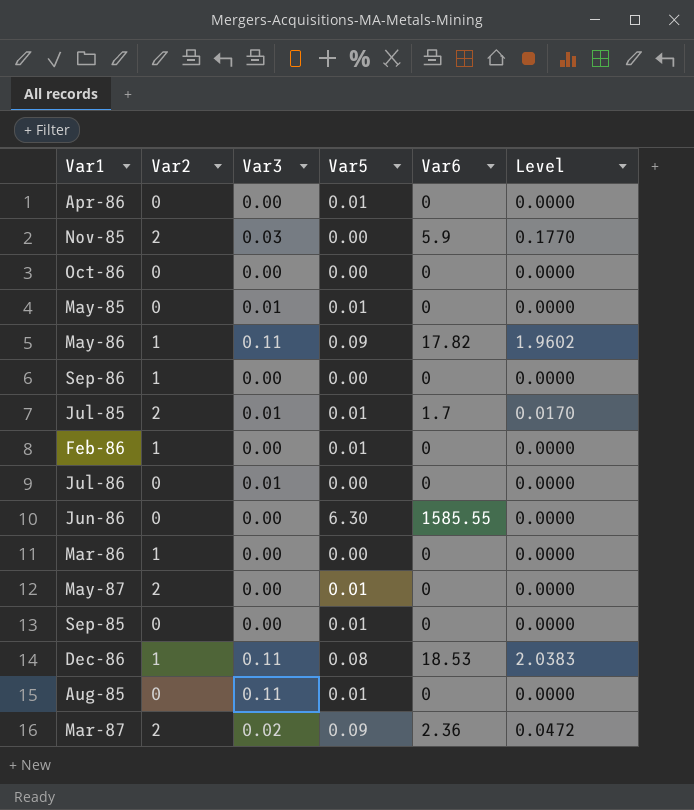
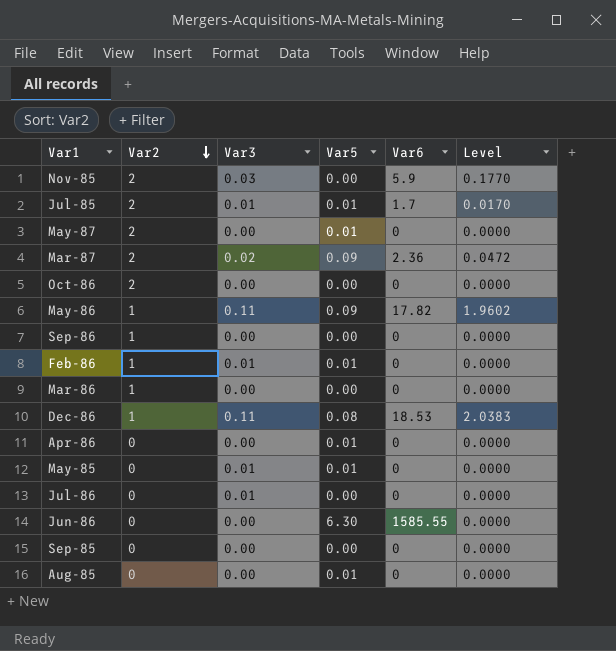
row order: none -> Var2 descending
Oct-86 | Var2: 0 -> 2
Feb-86 | Var3: 0.00 -> 0.01
Sep-85 | Var5: 0.01 -> 0.00
Aug-85 | Var3: 0.11 -> 0.00

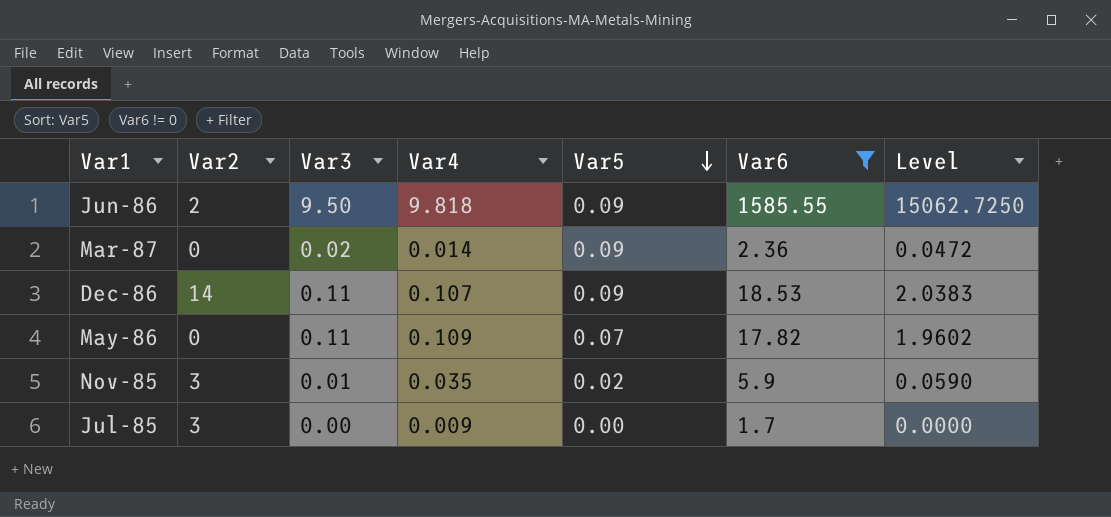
filter: none -> Var6 != 0
row order: Var2 descending -> Var5 descending
column Var4 | position: none -> 4
Jun-86 | Var2: 0 -> 2
Jun-86 | Var3: 0.00 -> 9.50
Jun-86 | Var5: 6.30 -> 0.09
Jun-86 | Level: 0.0000 -> 15062.7250
Mar-87 | Var2: 2 -> 0
Dec-86 | Var2: 1 -> 14
Dec-86 | Var5: 0.08 -> 0.09
May-86 | Var2: 1 -> 0
May-86 | Var5: 0.09 -> 0.07
Nov-85 | Var2: 2 -> 3
Nov-85 | Var3: 0.03 -> 0.01
Nov-85 | Var5: 0.00 -> 0.02
Nov-85 | Level: 0.1770 -> 0.0590
Jul-85 | Var2: 2 -> 3
Jul-85 | Var3: 0.01 -> 0.00
Jul-85 | Var5: 0.01 -> 0.00
Jul-85 | Level: 0.0170 -> 0.0000

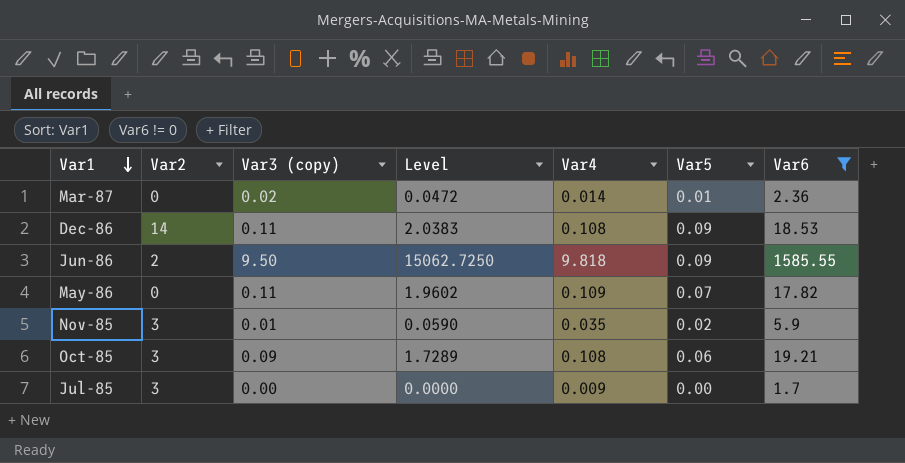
row order: Var5 descending -> Var1 descending
column name: Var3 -> Var3 (copy)
column Level | position: 7 -> 4
Mar-87 | Var5: 0.09 -> 0.01
Dec-86 | Var4: 0.107 -> 0.108
row Oct-85: none -> 3 | 0.09 | 1.7289 | 0.108 | 0.06 | 19.21

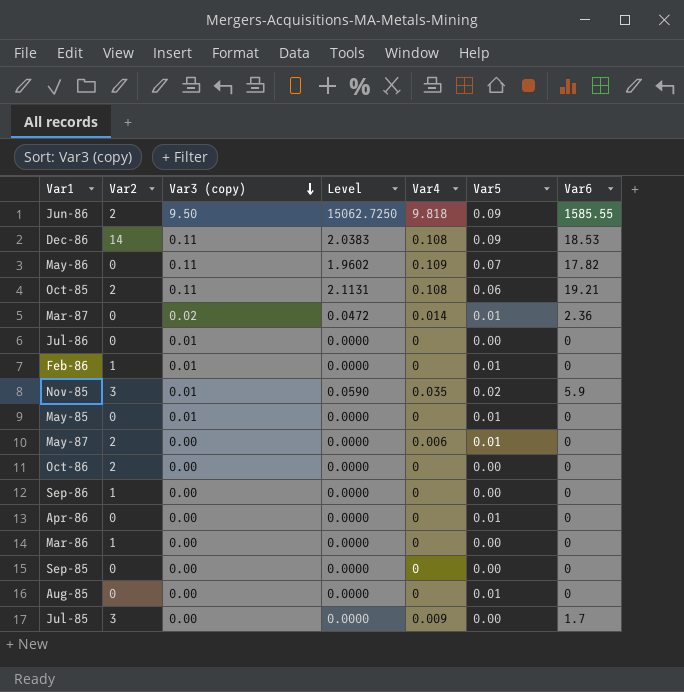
filter: Var6 != 0 -> none
row order: Var1 descending -> Var3 (copy) descending
Oct-85 | Var2: 3 -> 2
Oct-85 | Var3 (copy): 0.09 -> 0.11
Oct-85 | Level: 1.7289 -> 2.1131

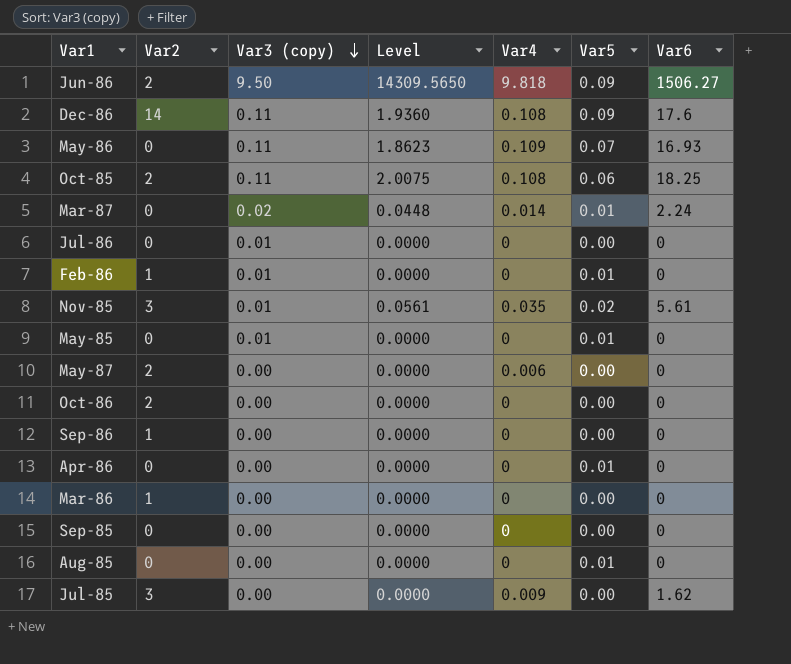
Jun-86 | Level: 15062.7250 -> 14309.5650
Jun-86 | Var6: 1585.55 -> 1506.27
Dec-86 | Level: 2.0383 -> 1.9360
Dec-86 | Var6: 18.53 -> 17.6
May-86 | Level: 1.9602 -> 1.8623
May-86 | Var6: 17.82 -> 16.93
Oct-85 | Level: 2.1131 -> 2.0075
Oct-85 | Var6: 19.21 -> 18.25
Mar-87 | Level: 0.0472 -> 0.0448
Mar-87 | Var6: 2.36 -> 2.24
Nov-85 | Level: 0.0590 -> 0.0561
Nov-85 | Var6: 5.9 -> 5.61
May-87 | Var5: 0.01 -> 0.00
Jul-85 | Var6: 1.7 -> 1.62

